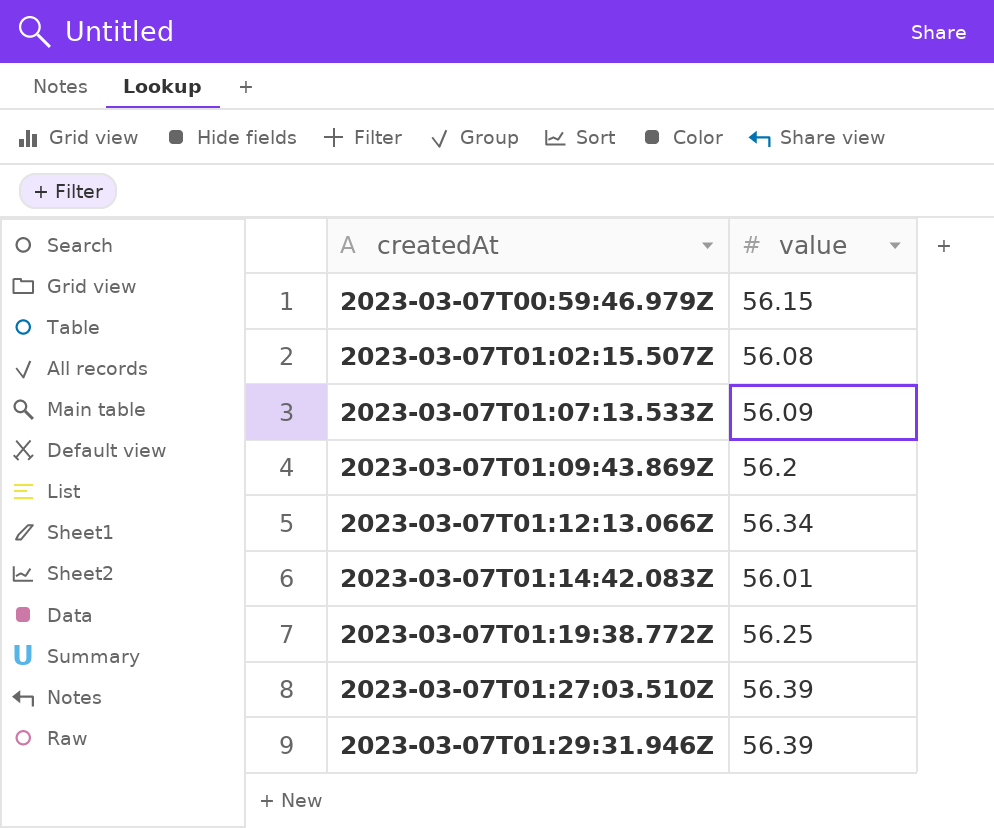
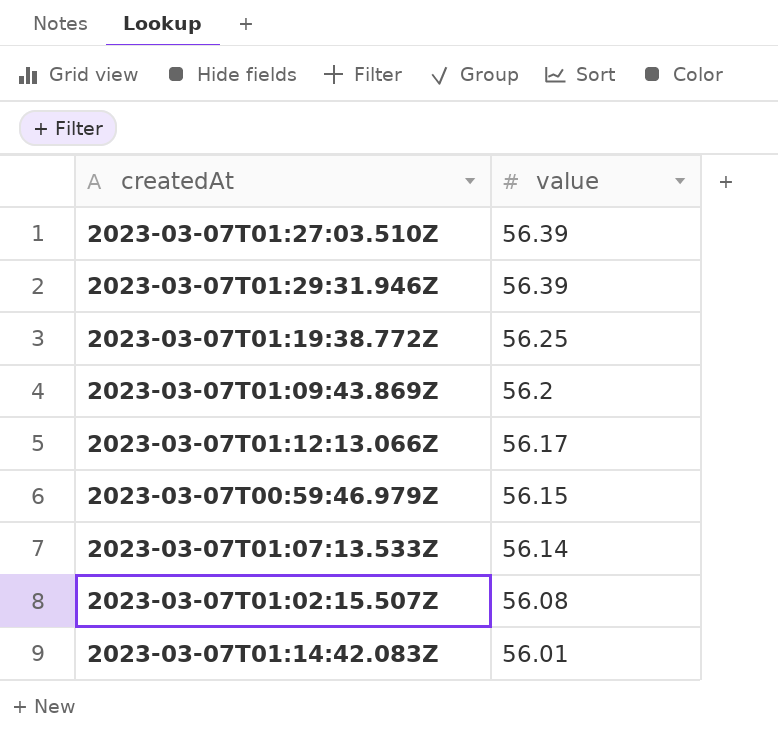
row order: createdAt ascending -> value descending
2023-03-07T01:12:13.066Z | value: 56.34 -> 56.17
2023-03-07T01:07:13.533Z | value: 56.09 -> 56.14

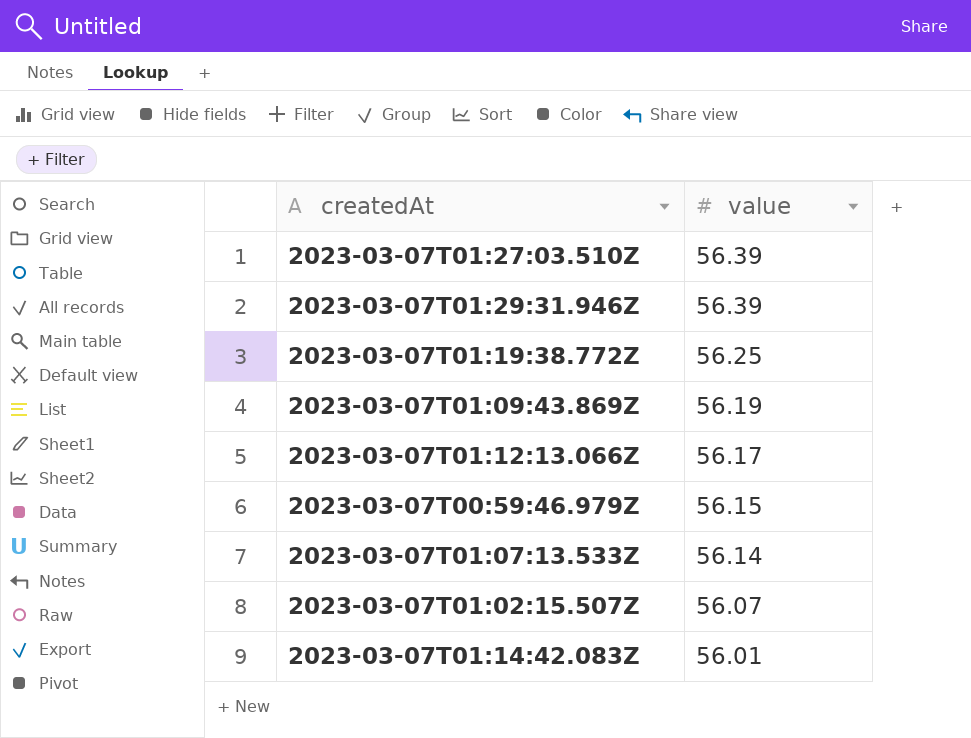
2023-03-07T01:09:43.869Z | value: 56.2 -> 56.19
2023-03-07T01:02:15.507Z | value: 56.08 -> 56.07

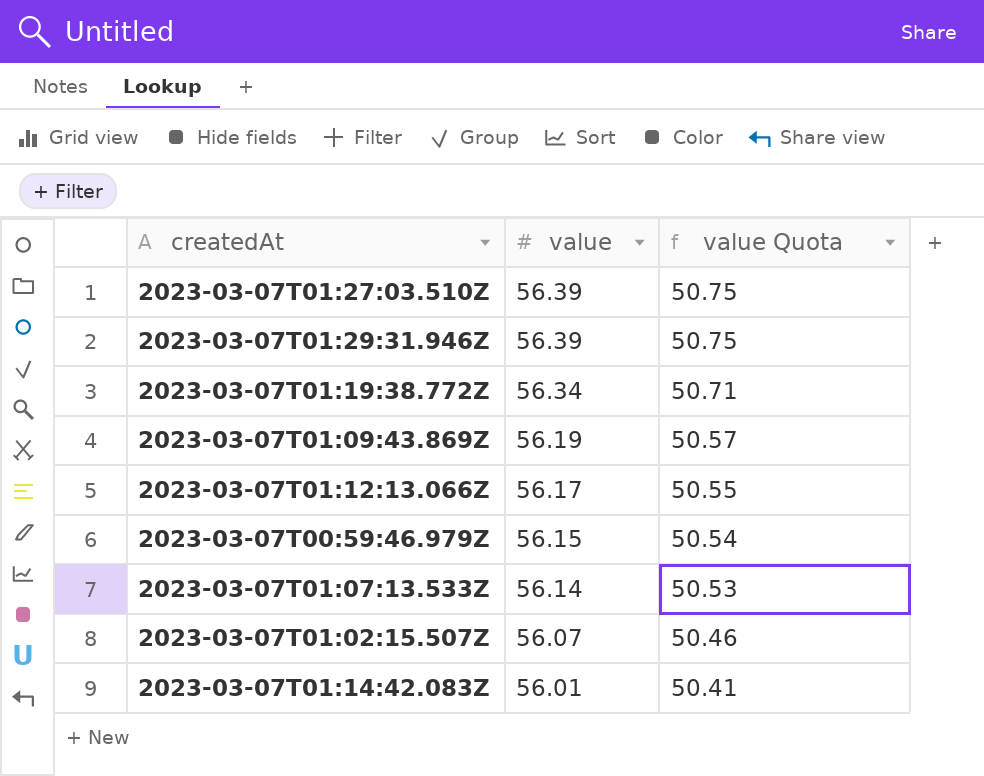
column value Quota | formula: none -> [value] * 0.9
2023-03-07T01:19:38.772Z | value: 56.25 -> 56.34

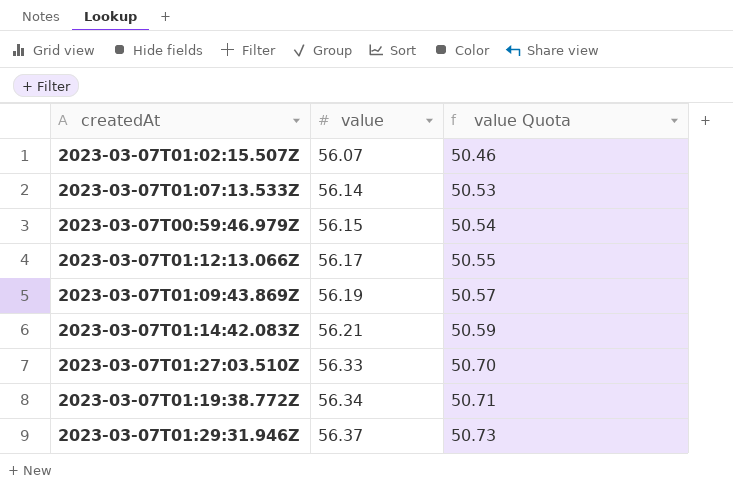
row order: value descending -> value ascending
2023-03-07T01:14:42.083Z | value: 56.01 -> 56.21
2023-03-07T01:14:42.083Z | value Quota: 50.41 -> 50.59
2023-03-07T01:27:03.510Z | value: 56.39 -> 56.33
2023-03-07T01:27:03.510Z | value Quota: 50.75 -> 50.70
2023-03-07T01:29:31.946Z | value: 56.39 -> 56.37
2023-03-07T01:29:31.946Z | value Quota: 50.75 -> 50.73

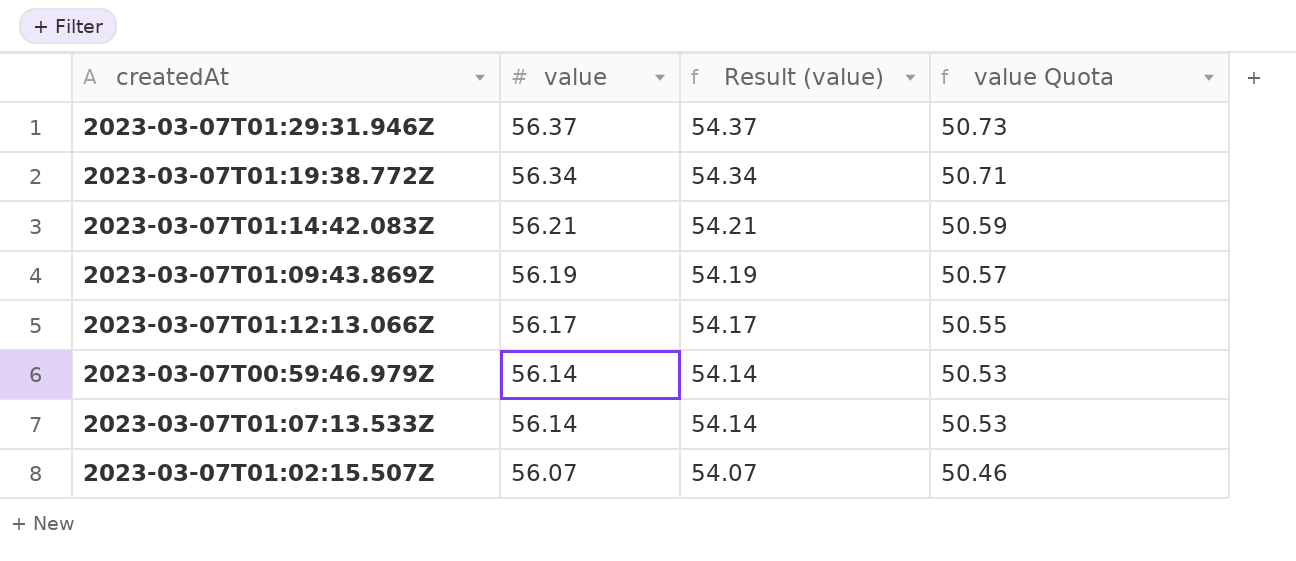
row order: value ascending -> value descending
column Result (value) | formula: none -> [value] - 2
row 2023-03-07T01:27:03.510Z: 56.33 | 50.70 -> none
2023-03-07T00:59:46.979Z | value: 56.15 -> 56.14
2023-03-07T00:59:46.979Z | value Quota: 50.54 -> 50.53

